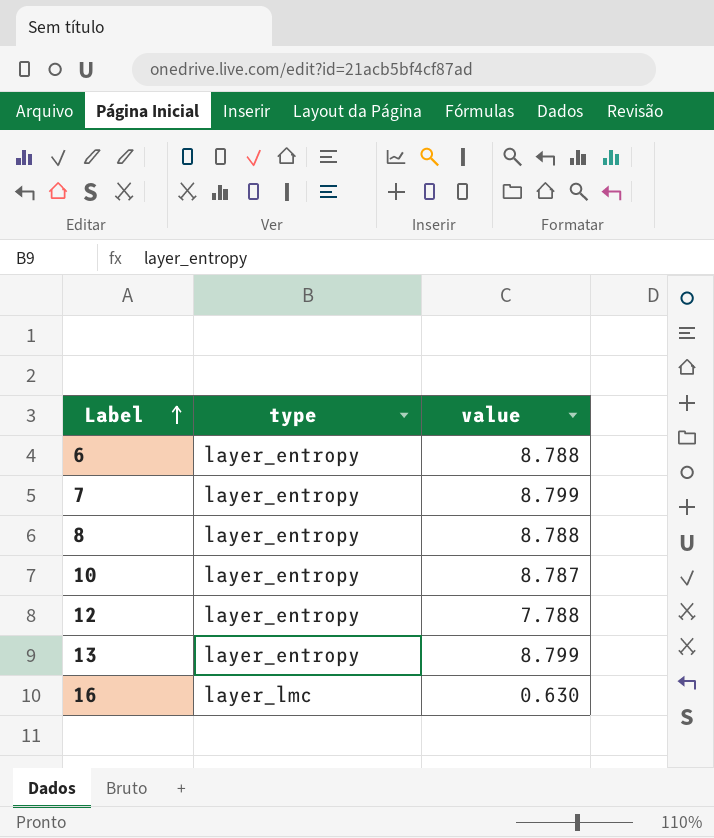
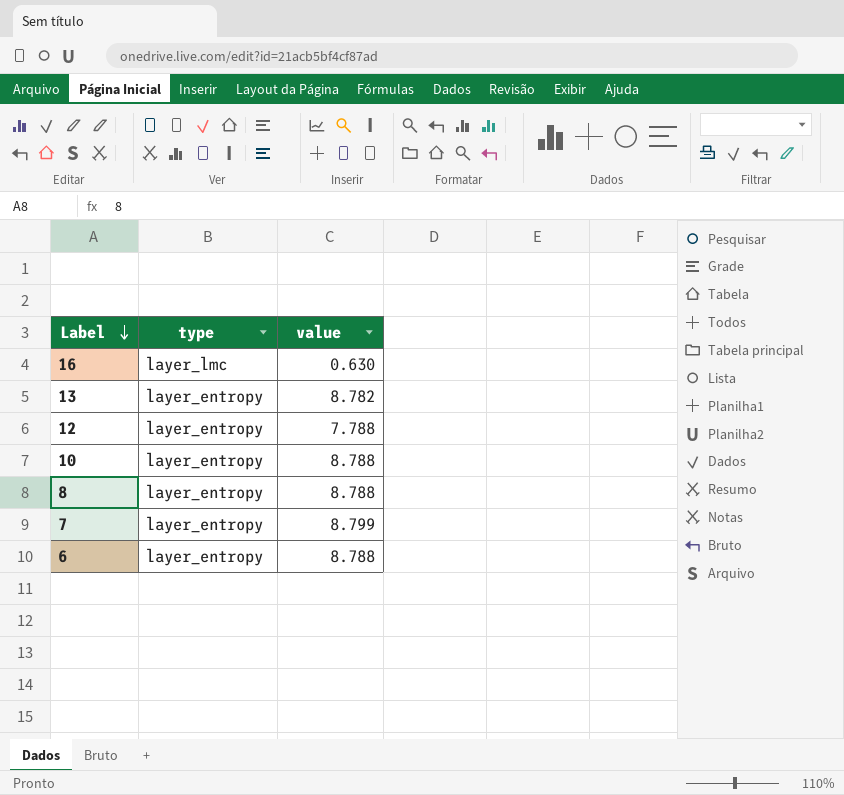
row order: Label ascending -> Label descending
13 | value: 8.799 -> 8.782
10 | value: 8.787 -> 8.788

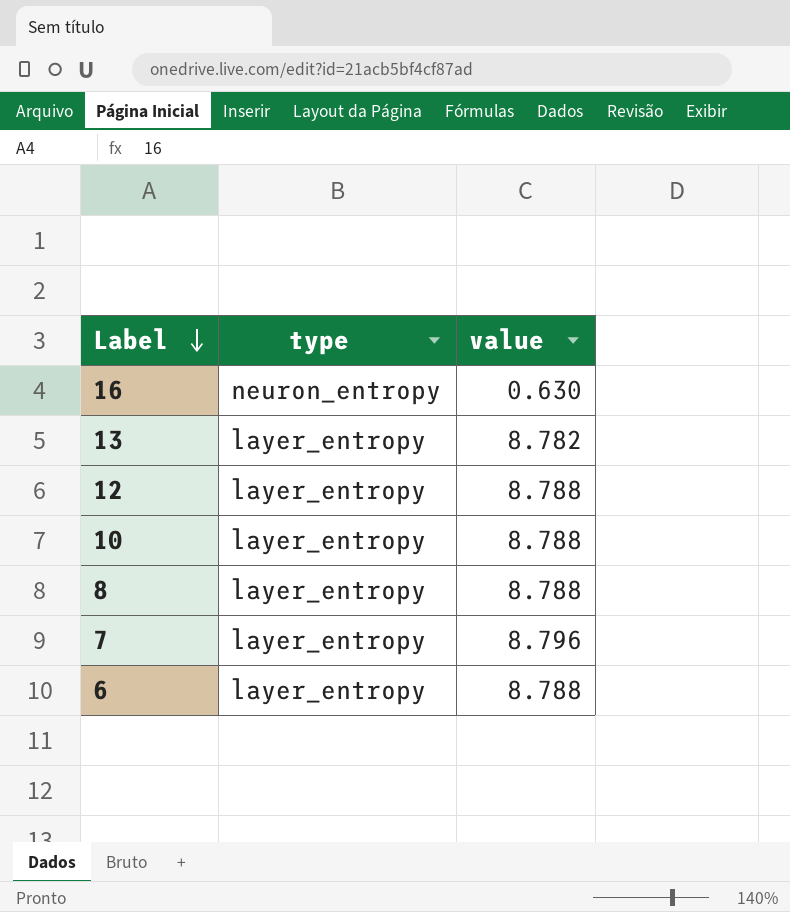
16 | type: layer_lmc -> neuron_entropy
12 | value: 7.788 -> 8.788
7 | value: 8.799 -> 8.796

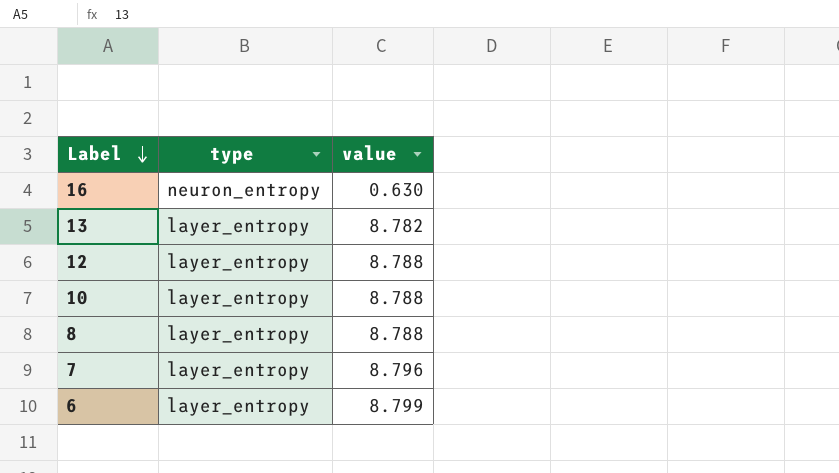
6 | value: 8.788 -> 8.799

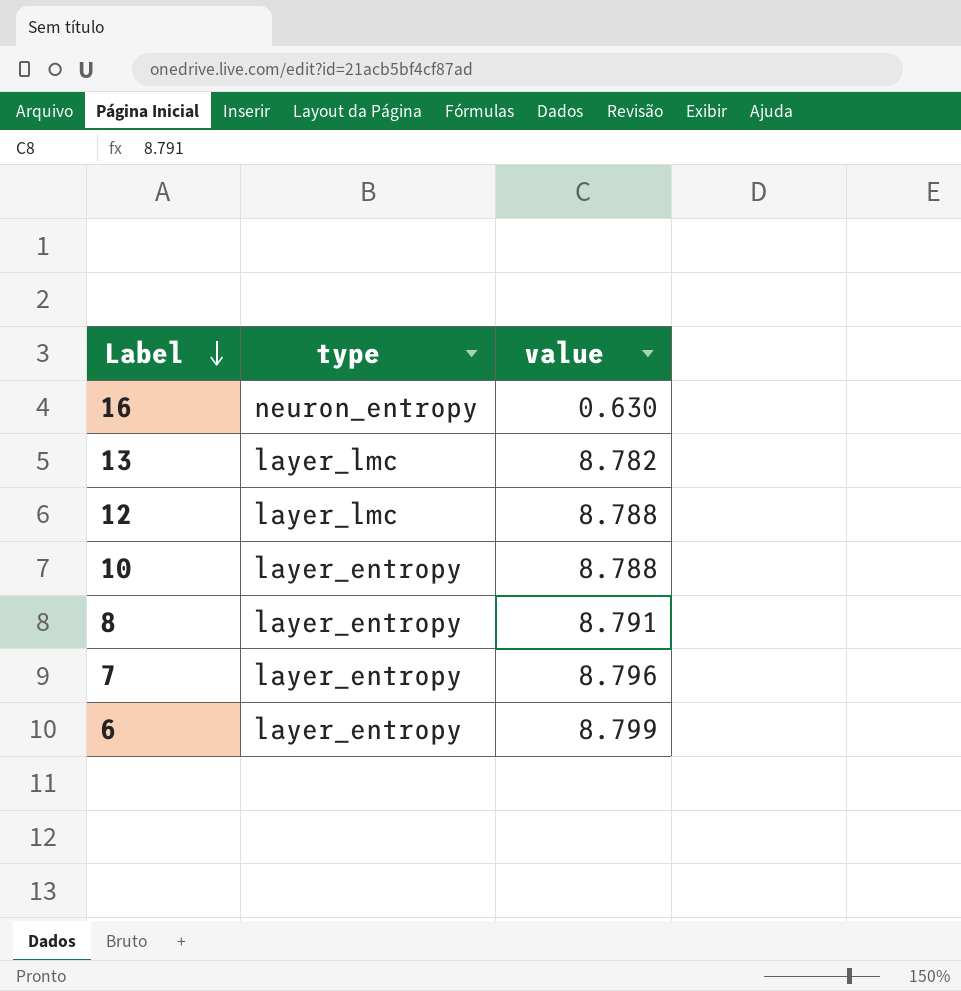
13 | type: layer_entropy -> layer_lmc
12 | type: layer_entropy -> layer_lmc
8 | value: 8.788 -> 8.791

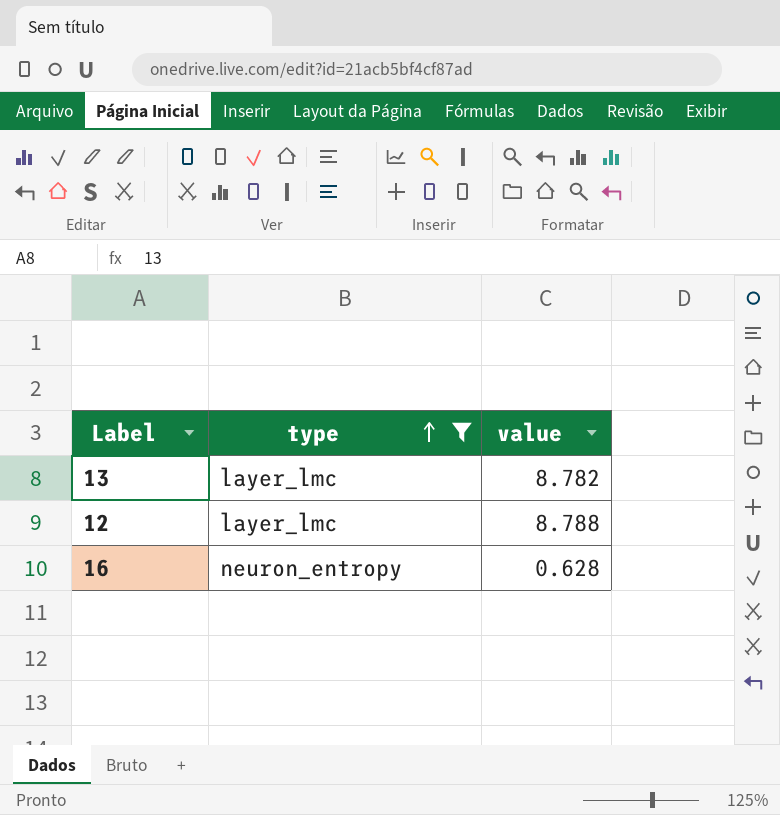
filter: none -> type != layer_entropy
row order: Label descending -> type ascending
16 | value: 0.630 -> 0.628

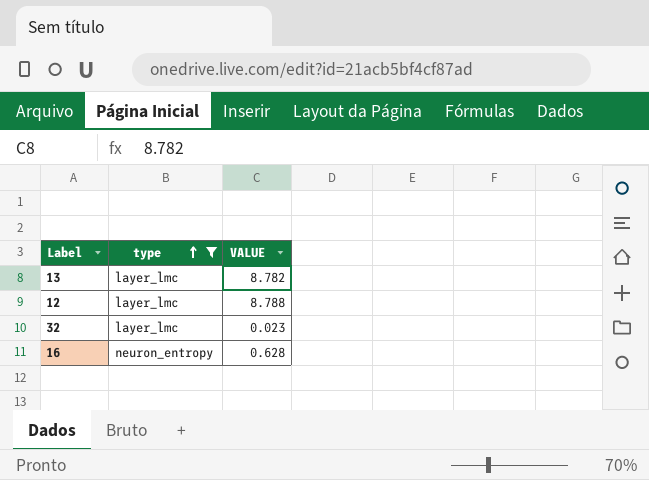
column name: value -> VALUE
row 32: none -> layer_lmc | 0.023

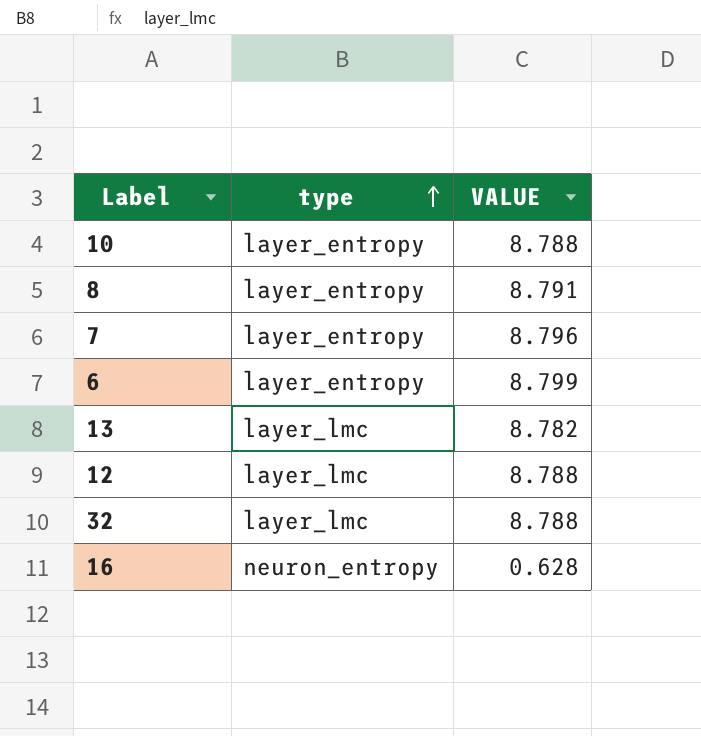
filter: type != layer_entropy -> none
32 | VALUE: 0.023 -> 8.788

